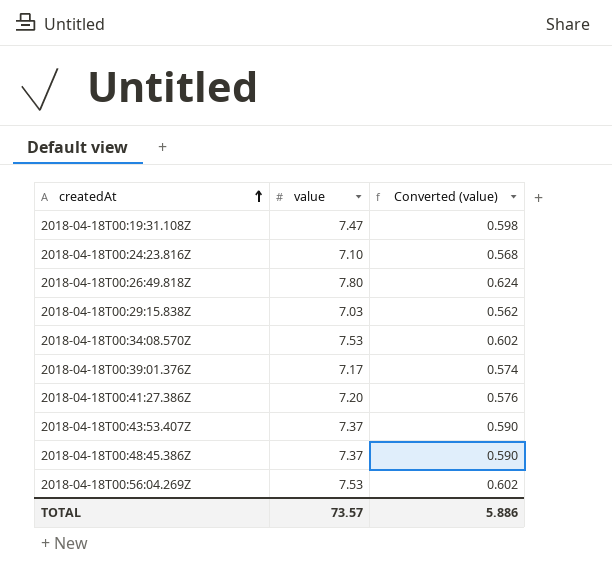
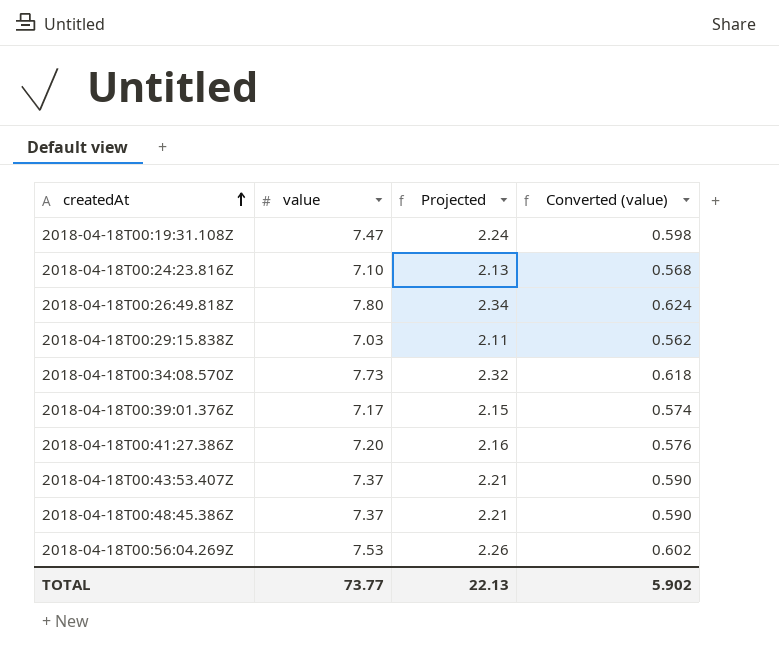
column Projected | formula: none -> [value] * 0.3
2018-04-18T00:34:08.570Z | value: 7.53 -> 7.73
2018-04-18T00:34:08.570Z | Converted (value): 0.602 -> 0.618
TOTAL | value: 73.57 -> 73.77
TOTAL | Converted (value): 5.886 -> 5.902

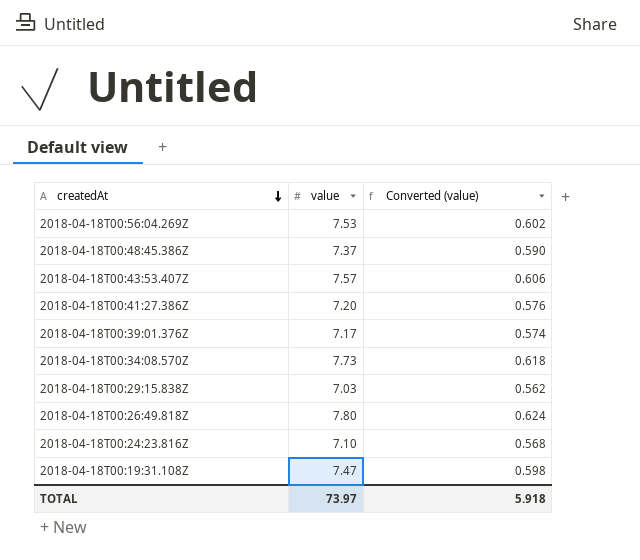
row order: createdAt ascending -> createdAt descending
column Projected | formula: [value] * 0.3 -> none
2018-04-18T00:43:53.407Z | value: 7.37 -> 7.57
2018-04-18T00:43:53.407Z | Converted (value): 0.590 -> 0.606
TOTAL | value: 73.77 -> 73.97
TOTAL | Converted (value): 5.902 -> 5.918

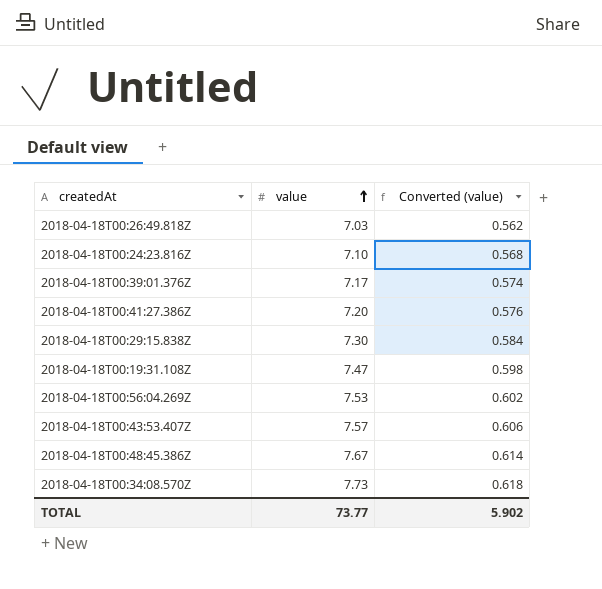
row order: createdAt descending -> value ascending
2018-04-18T00:26:49.818Z | value: 7.80 -> 7.03
2018-04-18T00:26:49.818Z | Converted (value): 0.624 -> 0.562
2018-04-18T00:29:15.838Z | value: 7.03 -> 7.30
2018-04-18T00:29:15.838Z | Converted (value): 0.562 -> 0.584
2018-04-18T00:48:45.386Z | value: 7.37 -> 7.67
2018-04-18T00:48:45.386Z | Converted (value): 0.590 -> 0.614
TOTAL | value: 73.97 -> 73.77
TOTAL | Converted (value): 5.918 -> 5.902

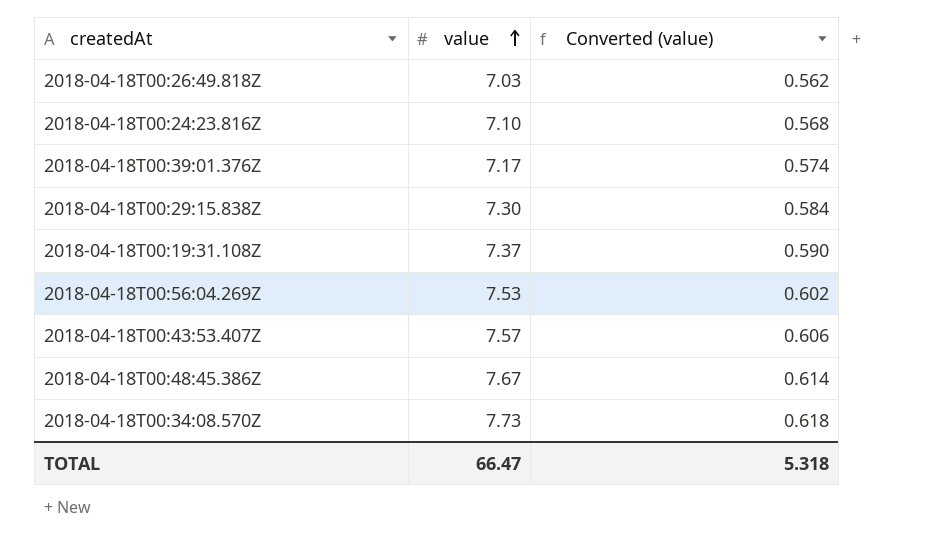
row 2018-04-18T00:41:27.386Z: 7.20 | 0.576 -> none
2018-04-18T00:19:31.108Z | value: 7.47 -> 7.37
2018-04-18T00:19:31.108Z | Converted (value): 0.598 -> 0.590
TOTAL | value: 73.77 -> 66.47
TOTAL | Converted (value): 5.902 -> 5.318

